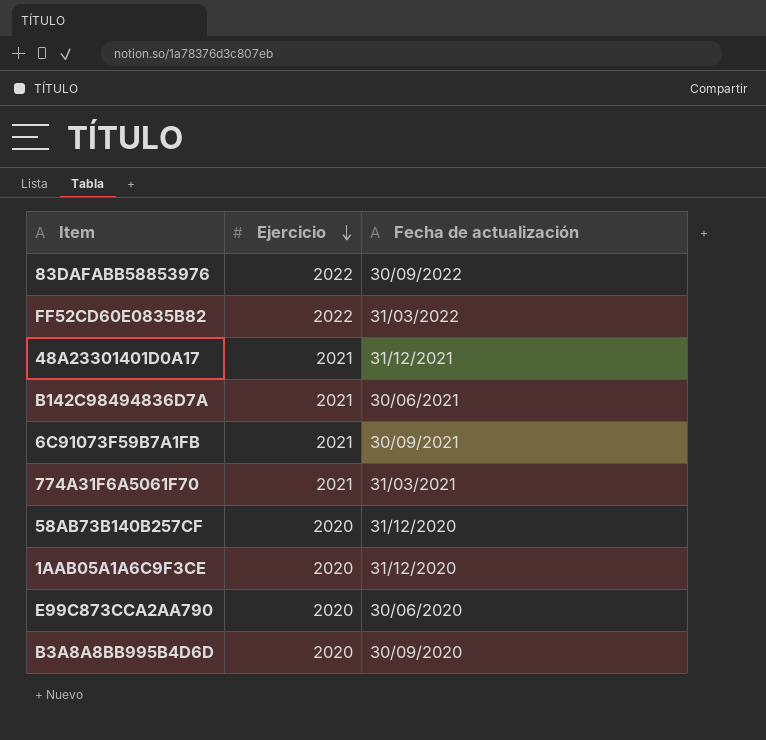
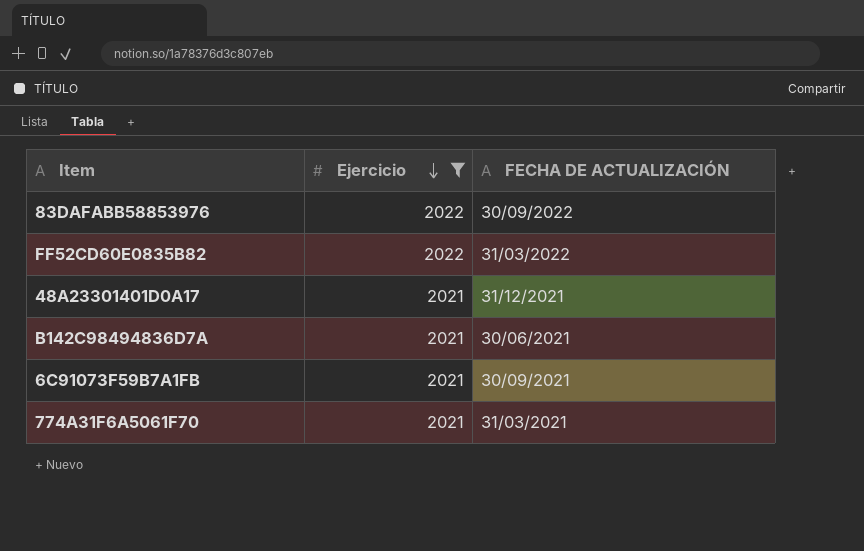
filter: none -> Ejercicio != 2020
column name: Fecha de actualización -> FECHA DE ACTUALIZACIÓN

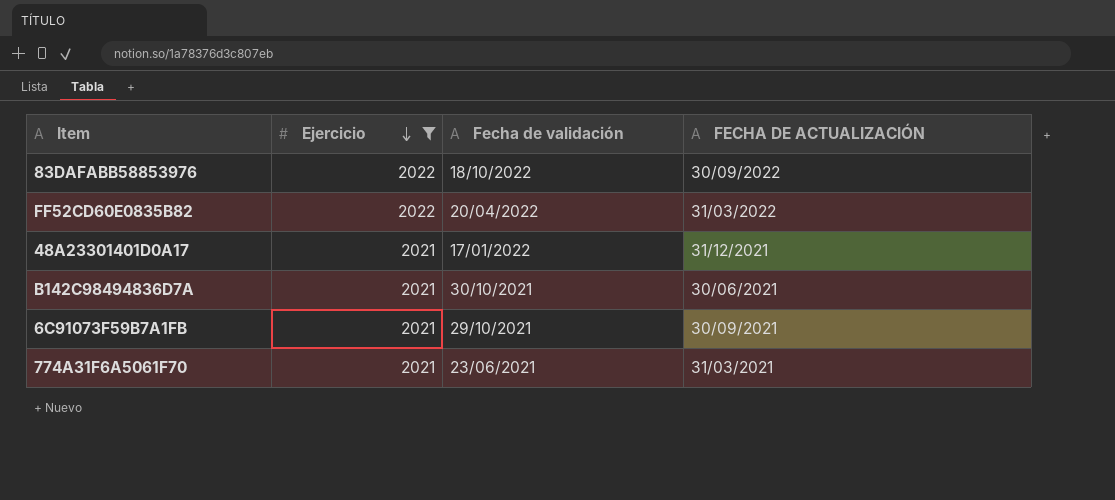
column Fecha de validación | position: none -> 3

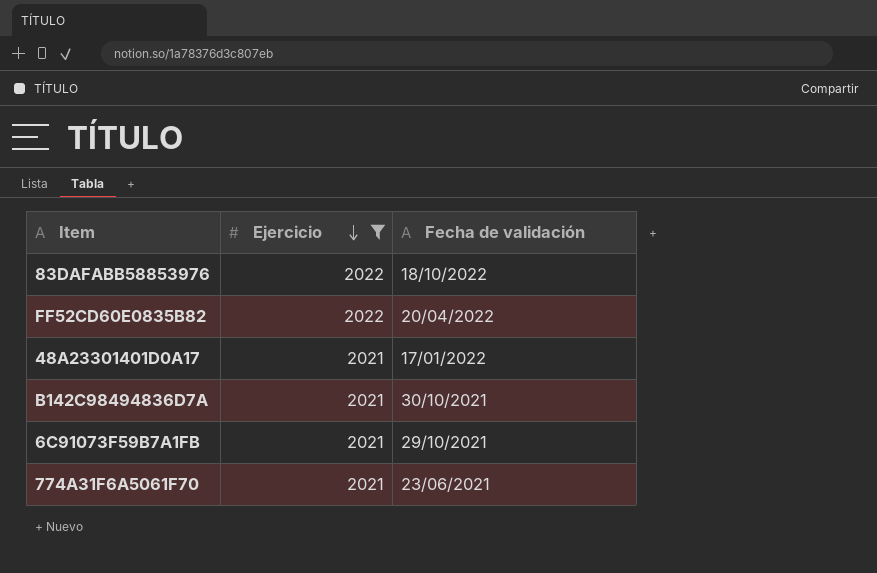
column FECHA DE ACTUALIZACIÓN | position: 4 -> none

